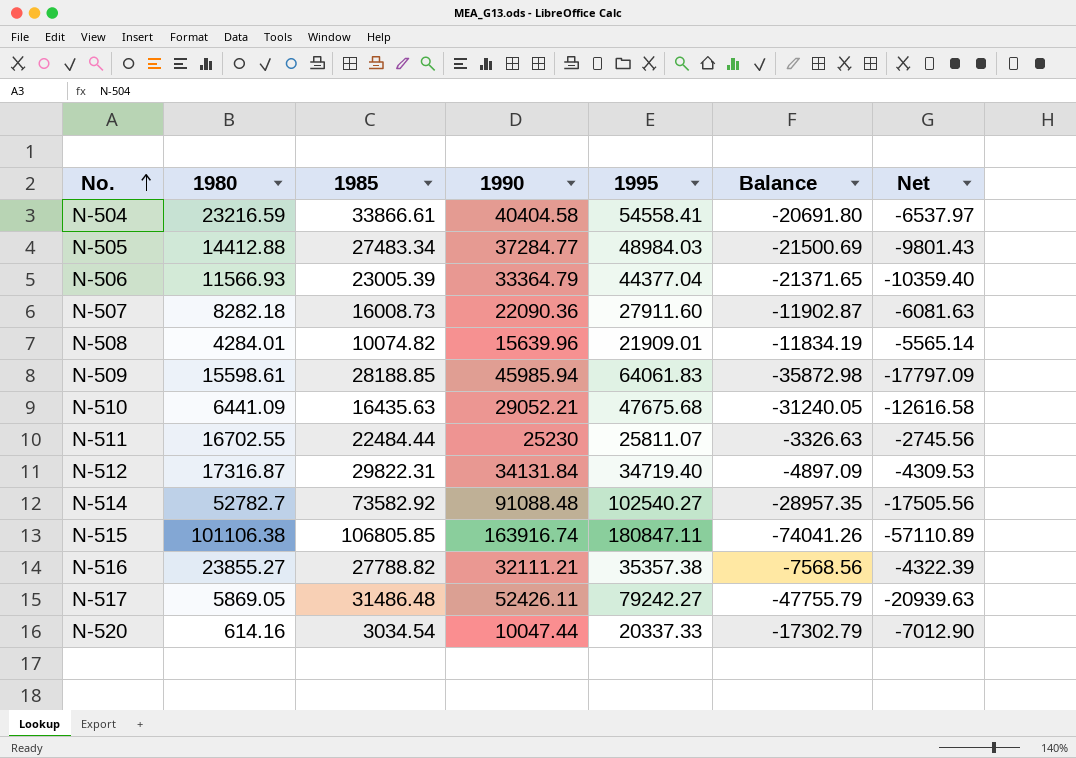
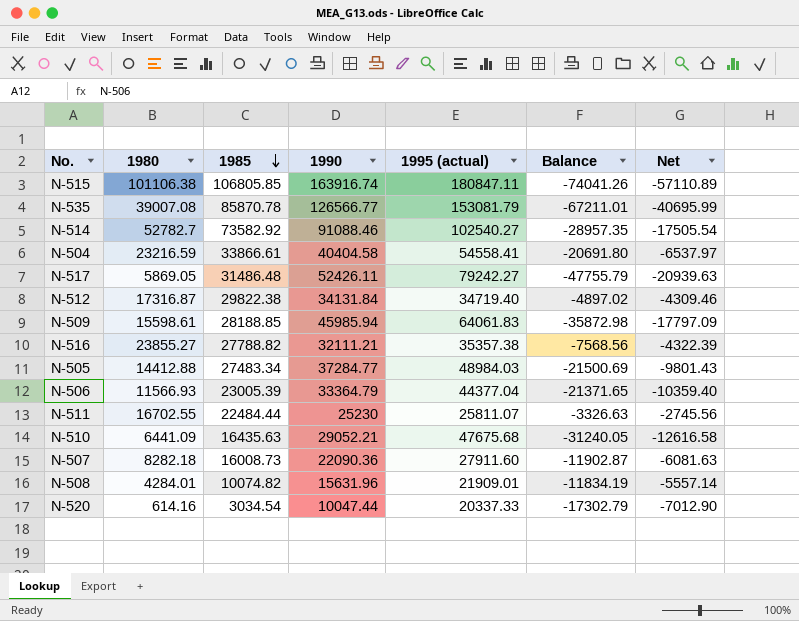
row order: No. ascending -> 1985 descending
column name: 1995 -> 1995 (actual)
row N-535: none -> 39007.08 | 85870.78 | 126566.77 | 153081.79 | -67211.01 | -40695.99
N-514 | 1990: 91088.48 -> 91088.46
N-514 | Net: -17505.56 -> -17505.54
N-512 | 1985: 29822.31 -> 29822.38
N-512 | Balance: -4897.09 -> -4897.02
N-512 | Net: -4309.53 -> -4309.46
N-508 | 1990: 15639.96 -> 15631.96
N-508 | Net: -5565.14 -> -5557.14

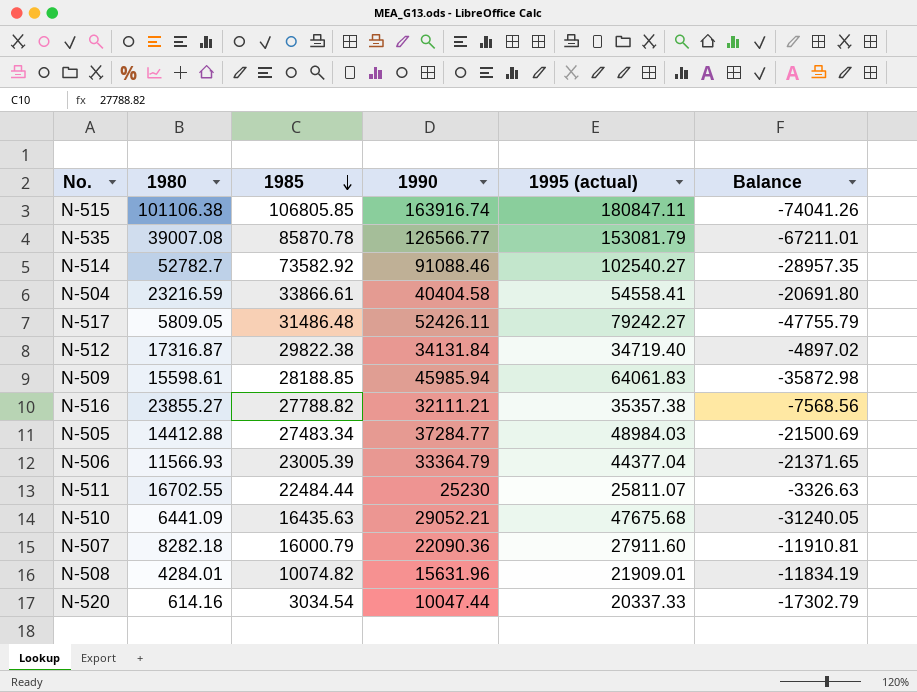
column Net | formula: [1985] - [1990] -> none
N-517 | 1980: 5869.05 -> 5809.05
N-507 | 1985: 16008.73 -> 16000.79
N-507 | Balance: -11902.87 -> -11910.81

